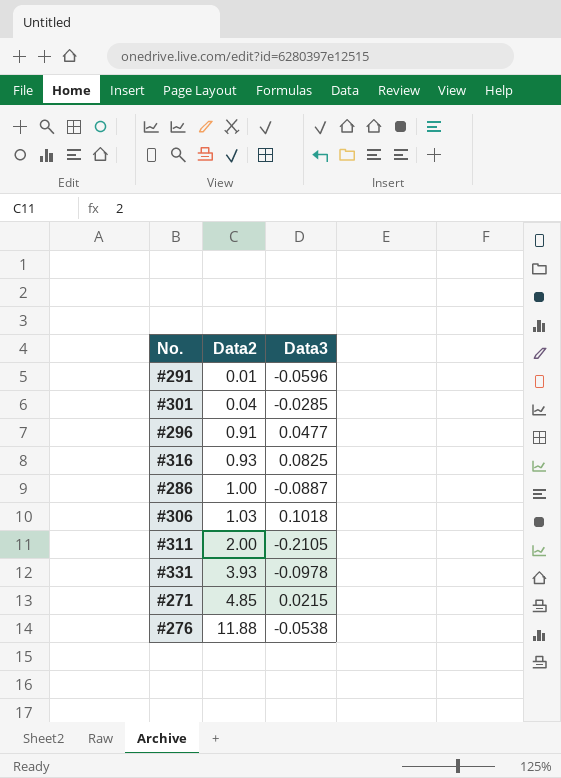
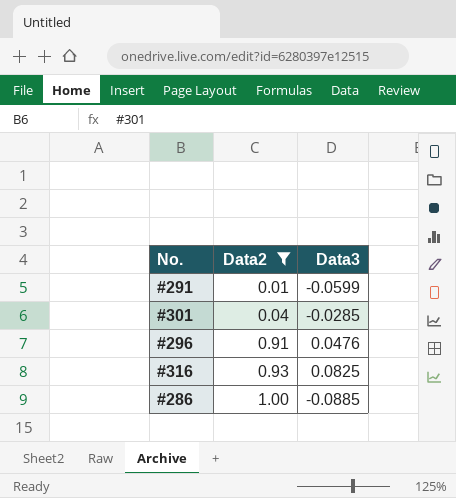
filter: none -> Data2 <= 1.00
#291 | Data3: -0.0596 -> -0.0599
#296 | Data3: 0.0477 -> 0.0476
#286 | Data3: -0.0887 -> -0.0885

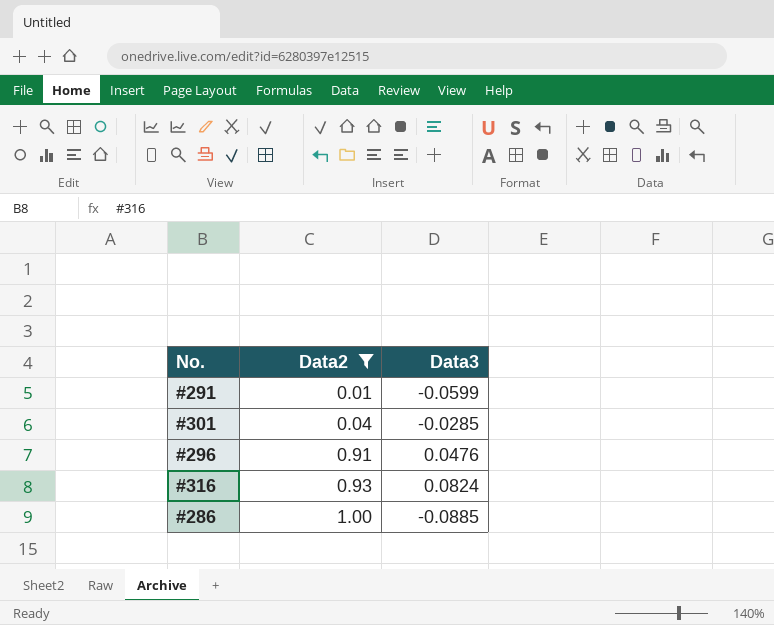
#316 | Data3: 0.0825 -> 0.0824

